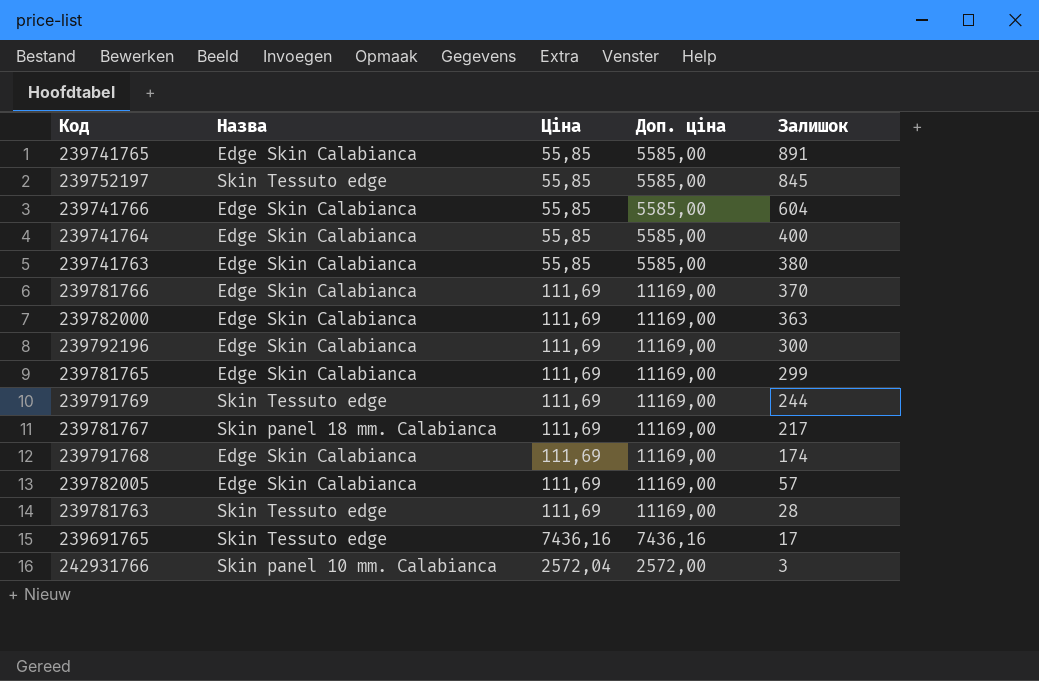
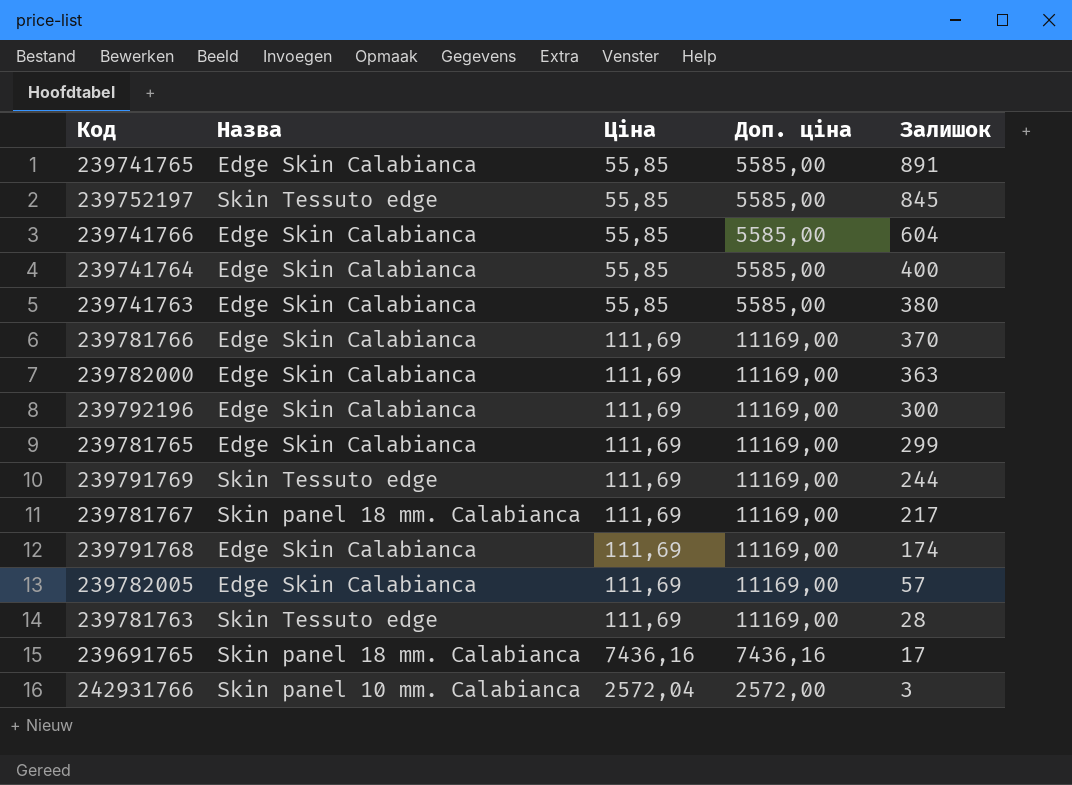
239691765 | Назва: Skin Tessuto edge -> Skin panel 18 mm. Calabianca

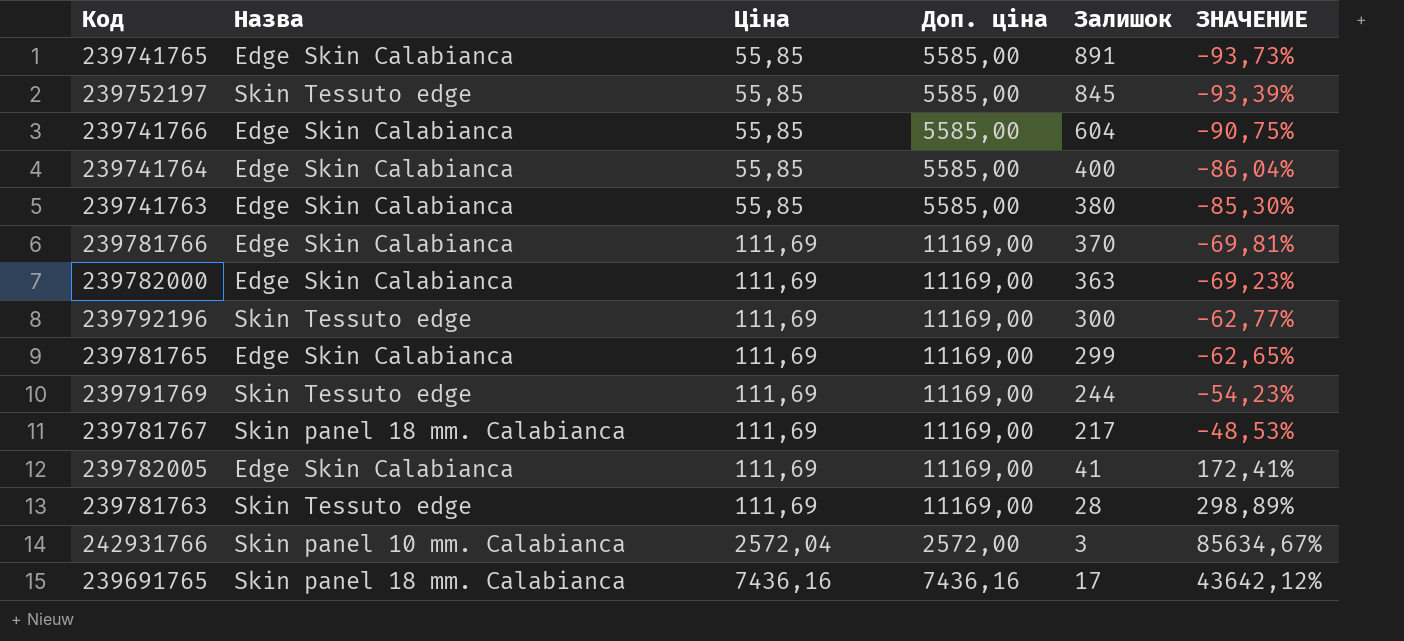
row order: Залишок descending -> Ціна ascending
column ЗНАЧЕНИЕ | formula: none -> ([Ціна] - [Залишок]) / [Залишок]
row 239791768: Edge Skin Calabianca | 111,69 | 11169,00 | 174 -> none
239792196 | Назва: Edge Skin Calabianca -> Skin Tessuto edge
239782005 | Залишок: 57 -> 41

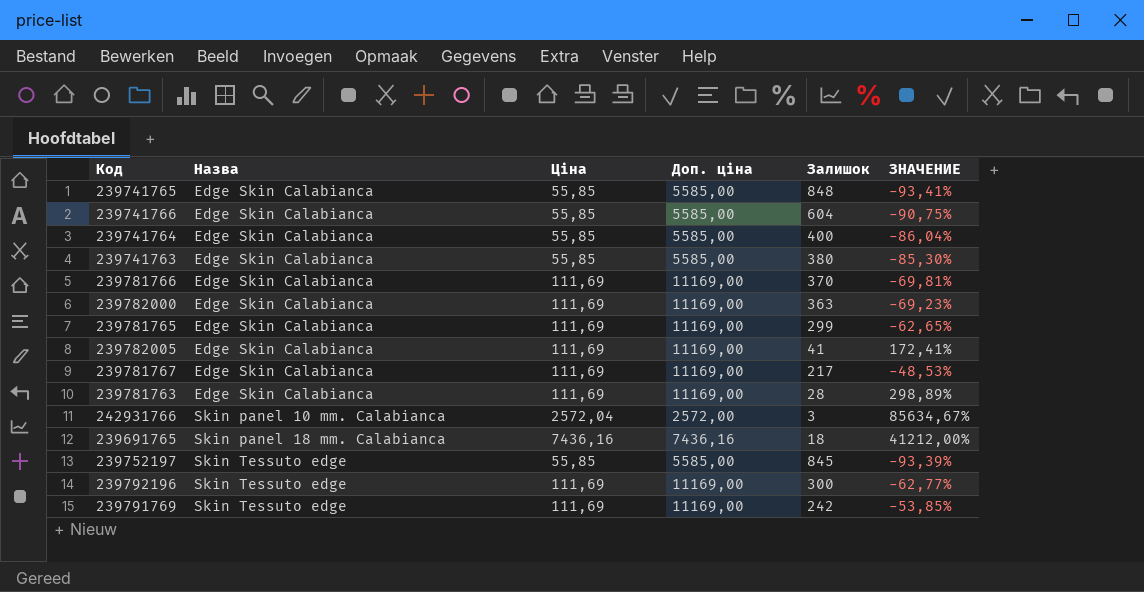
row order: Ціна ascending -> Назва ascending
239741765 | Залишок: 891 -> 848
239741765 | ЗНАЧЕНИЕ: -93,73% -> -93,41%
239781767 | Назва: Skin panel 18 mm. Calabianca -> Edge Skin Calabianca
239781763 | Назва: Skin Tessuto edge -> Edge Skin Calabianca
239691765 | Залишок: 17 -> 18
239691765 | ЗНАЧЕНИЕ: 43642,12% -> 41212,00%
239791769 | Залишок: 244 -> 242
239791769 | ЗНАЧЕНИЕ: -54,23% -> -53,85%

